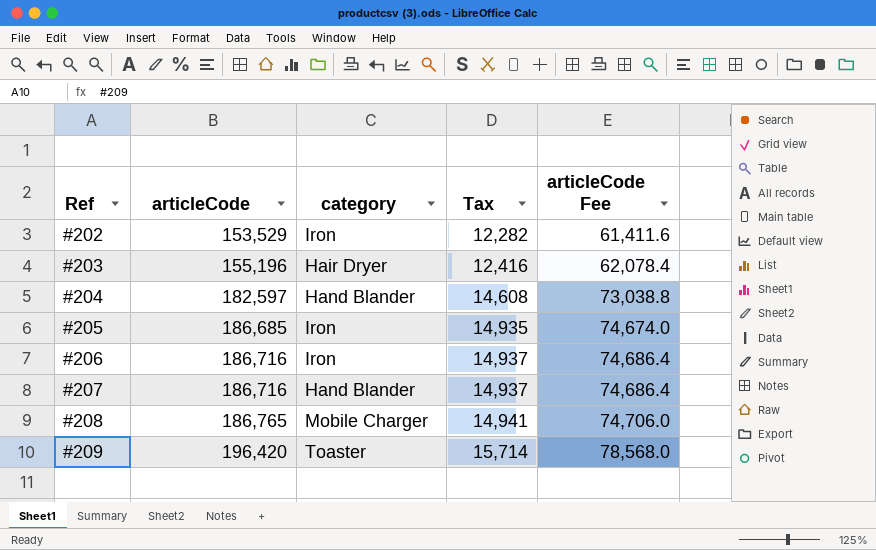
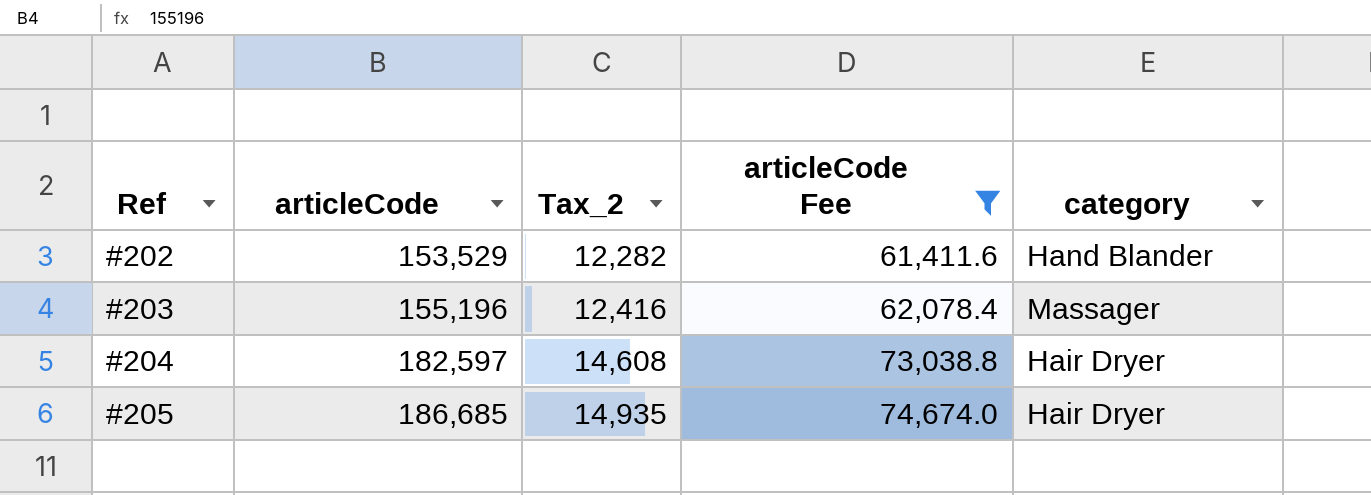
filter: none -> articleCode Fee <= 74,674.0
column name: Tax -> Tax_2
column category | position: 3 -> 5
#202 | category: Iron -> Hand Blander
#203 | category: Hair Dryer -> Massager
#204 | category: Hand Blander -> Hair Dryer
#205 | category: Iron -> Hair Dryer

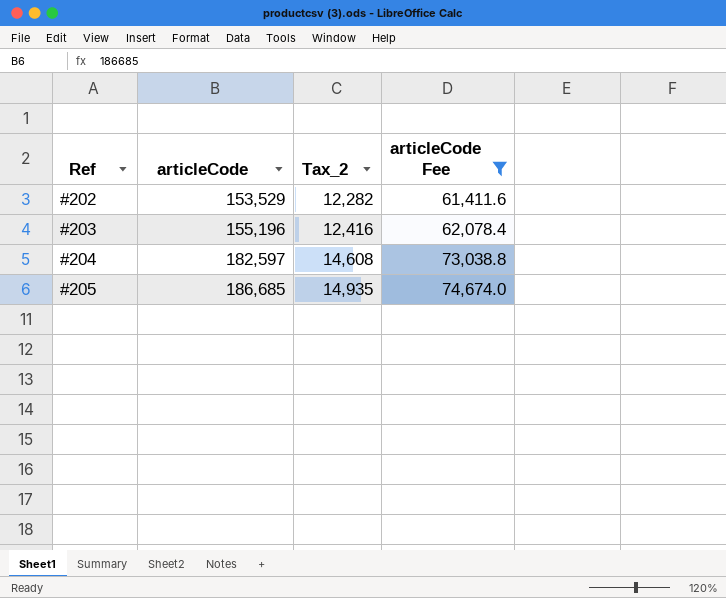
column category | position: 5 -> none

